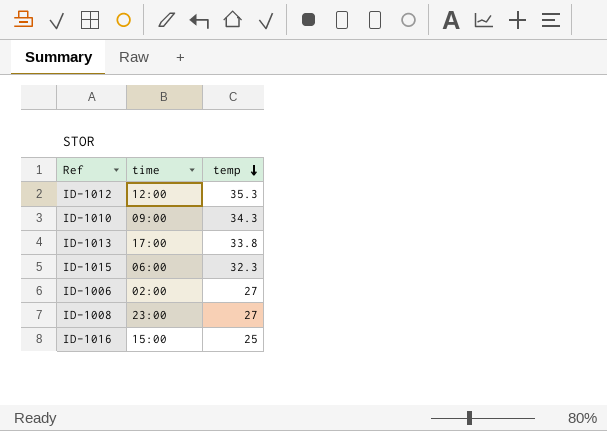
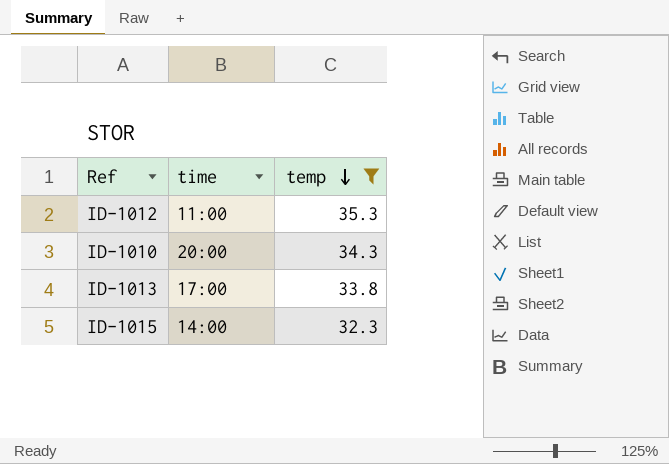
filter: none -> temp >= 32.3
ID-1012 | time: 12:00 -> 11:00
ID-1010 | time: 09:00 -> 20:00
ID-1015 | time: 06:00 -> 14:00

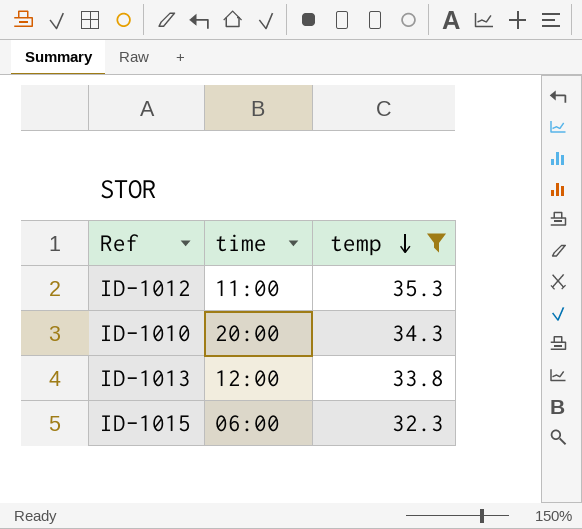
ID-1013 | time: 17:00 -> 12:00
ID-1015 | time: 14:00 -> 06:00

